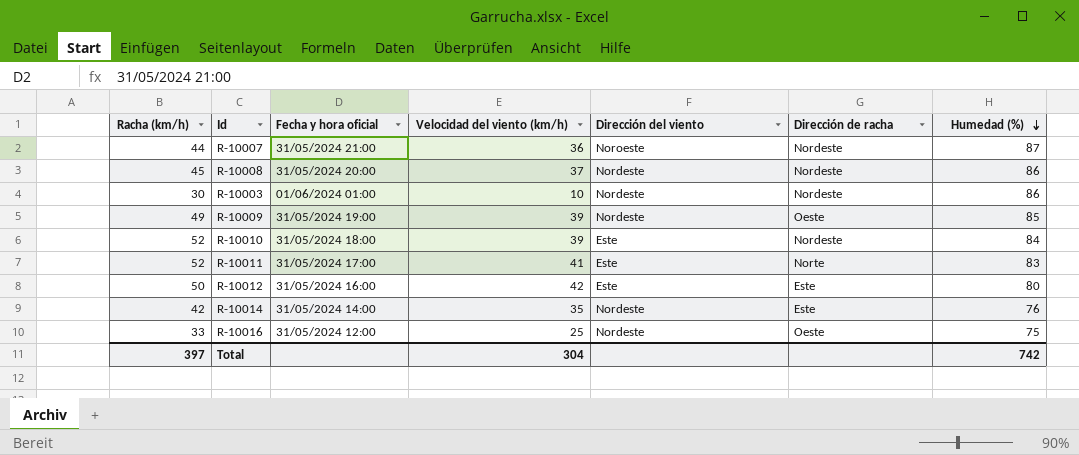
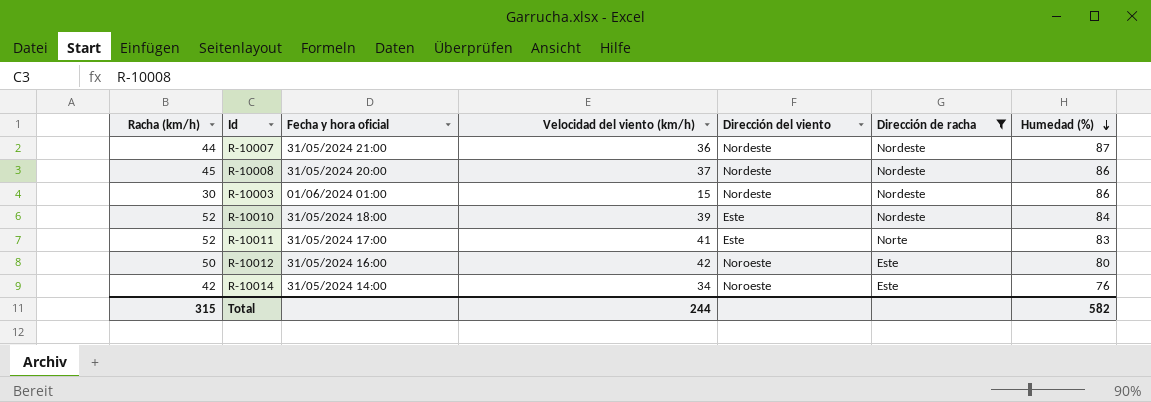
filter: none -> Dirección de racha != Oeste
R-10007 | Dirección del viento: Noroeste -> Nordeste
R-10003 | Velocidad del viento (km/h): 10 -> 15
R-10012 | Dirección del viento: Este -> Noroeste
R-10014 | Velocidad del viento (km/h): 35 -> 34
R-10014 | Dirección del viento: Nordeste -> Noroeste
Total | Racha (km/h): 397 -> 315
Total | Velocidad del viento (km/h): 304 -> 244
Total | Humedad (%): 742 -> 582

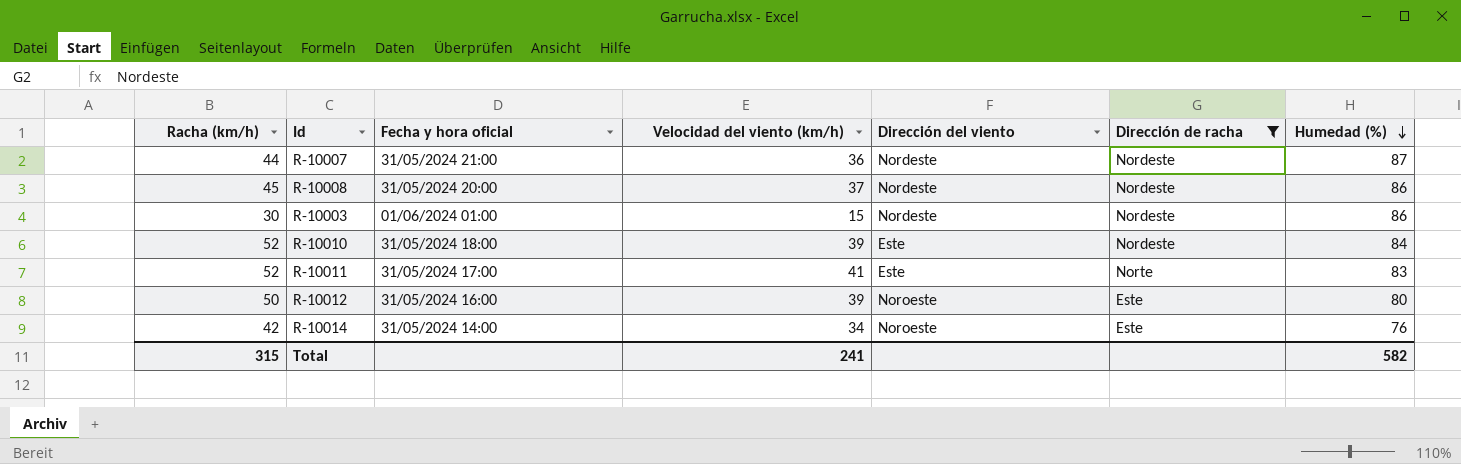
R-10012 | Velocidad del viento (km/h): 42 -> 39
Total | Velocidad del viento (km/h): 244 -> 241

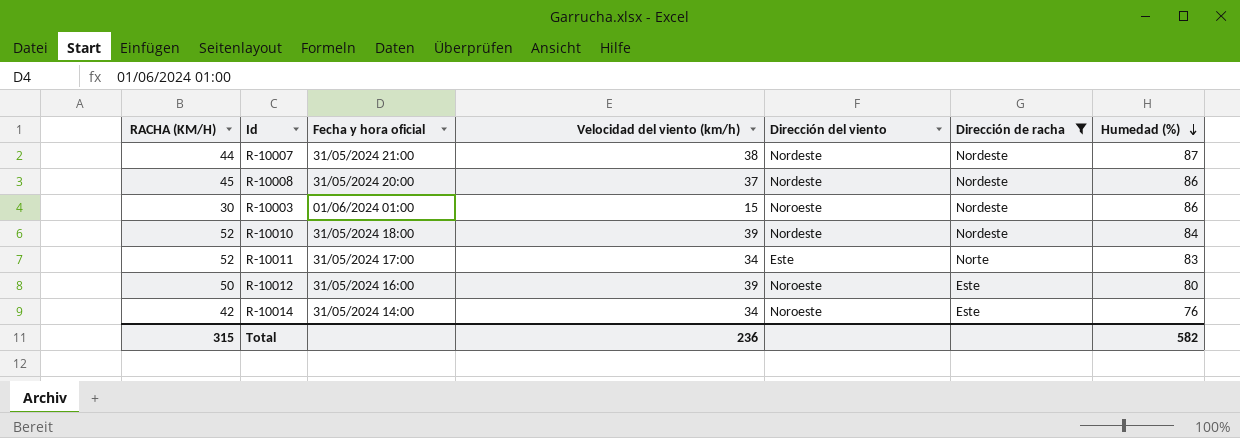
column name: Racha (km/h) -> RACHA (KM/H)
R-10007 | Velocidad del viento (km/h): 36 -> 38
R-10003 | Dirección del viento: Nordeste -> Noroeste
R-10010 | Dirección del viento: Este -> Nordeste
R-10011 | Velocidad del viento (km/h): 41 -> 34
Total | Velocidad del viento (km/h): 241 -> 236

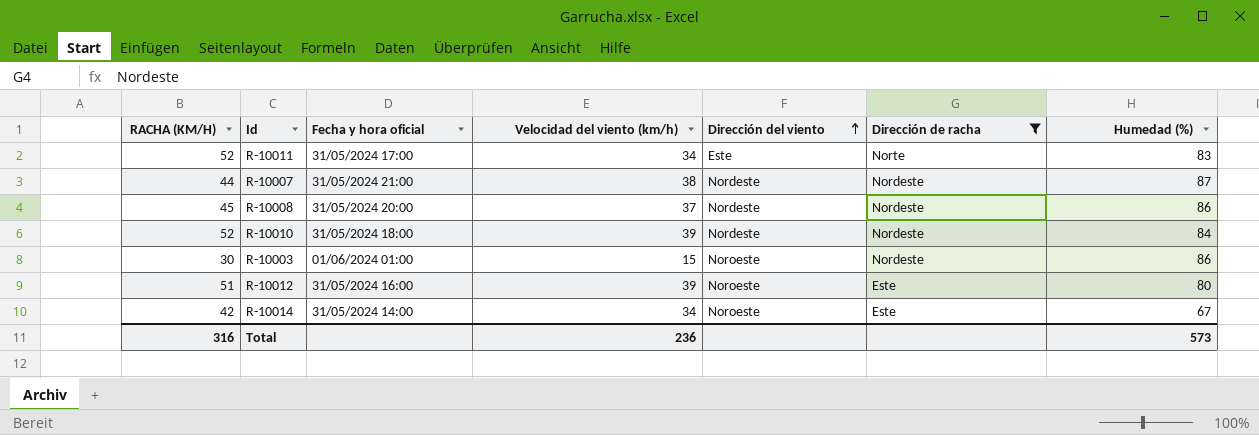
row order: Humedad (%) descending -> Dirección del viento ascending
R-10012 | RACHA (KM/H): 50 -> 51
R-10014 | Humedad (%): 76 -> 67
Total | RACHA (KM/H): 315 -> 316
Total | Humedad (%): 582 -> 573

